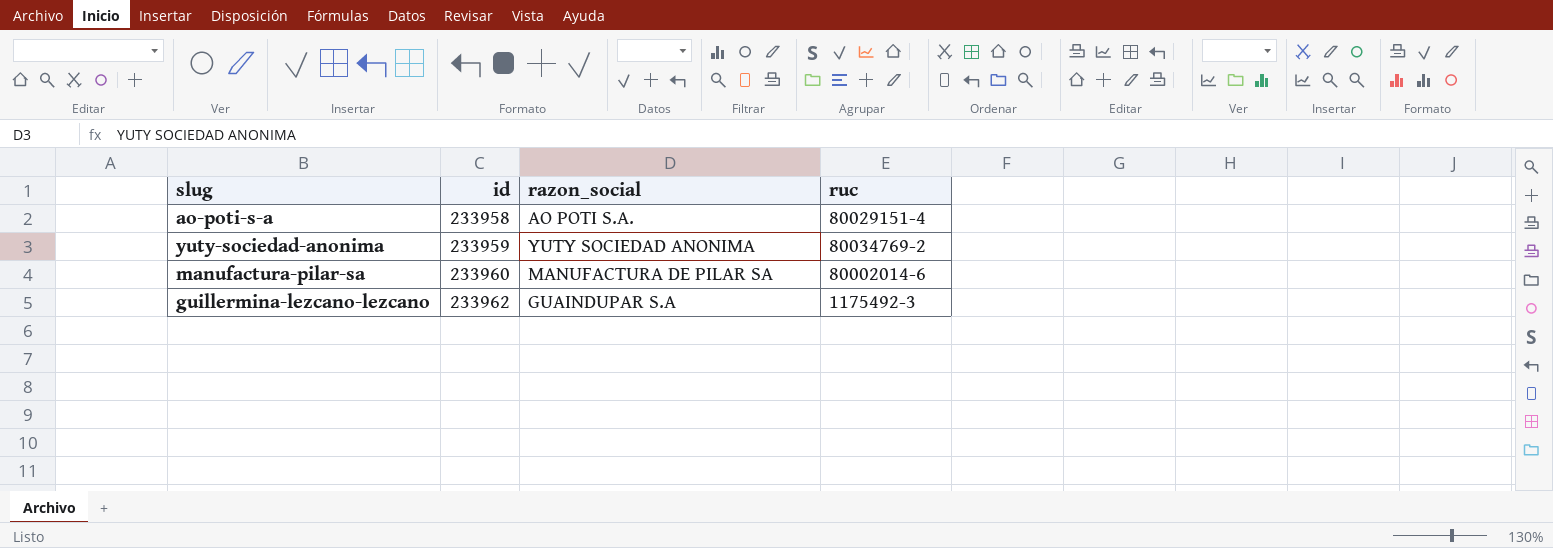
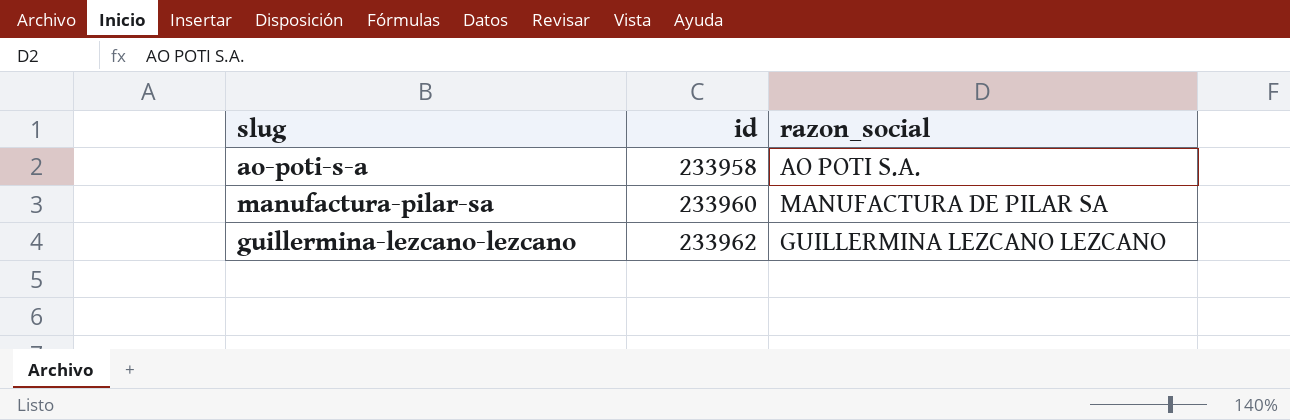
column ruc | position: 4 -> none
row yuty-sociedad-anonima: 233959 | YUTY SOCIEDAD ANONIMA | 80034769-2 -> none
guillermina-lezcano-lezcano | razon_social: GUAINDUPAR S.A -> GUILLERMINA LEZCANO LEZCANO

